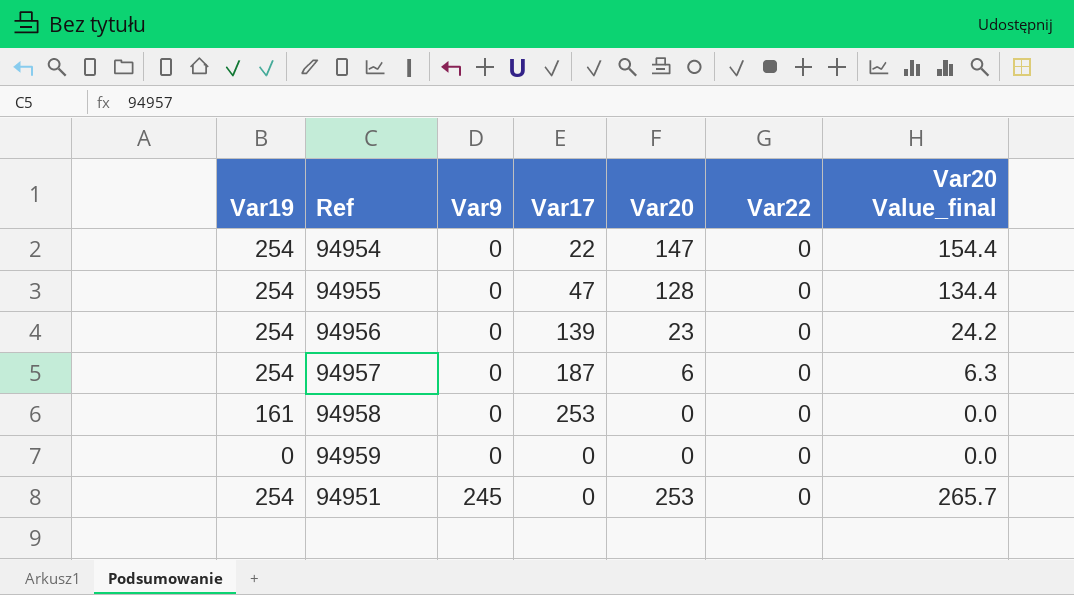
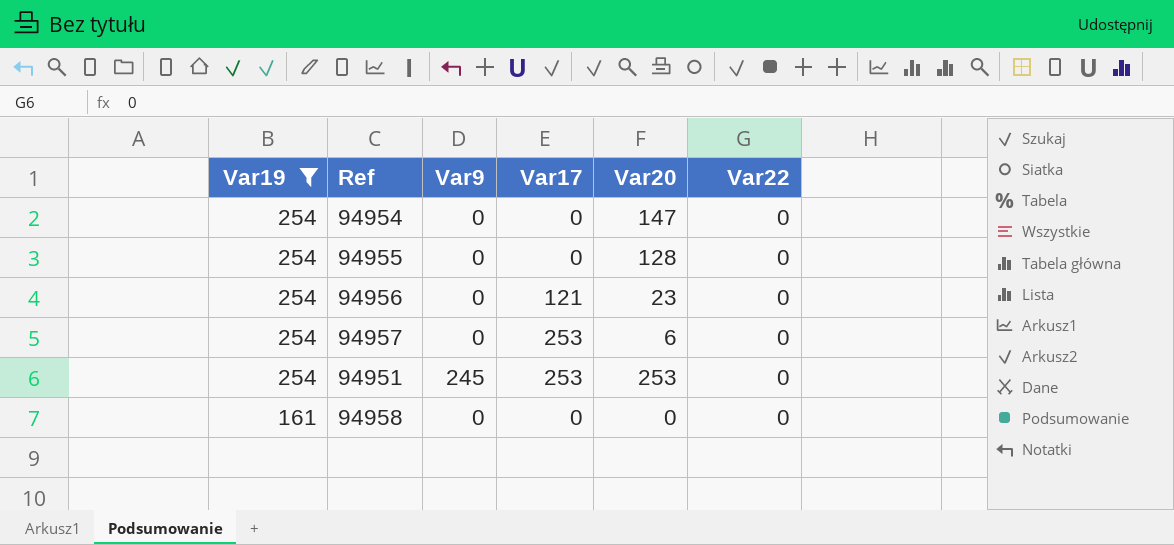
filter: none -> Var19 != 0
row order: Var9 ascending -> Var19 descending
column Var20 Value_final | formula: [Var20] * 1.05 -> none
94954 | Var17: 22 -> 0
94955 | Var17: 47 -> 0
94956 | Var17: 139 -> 121
94957 | Var17: 187 -> 253
94951 | Var17: 0 -> 253
94958 | Var17: 253 -> 0

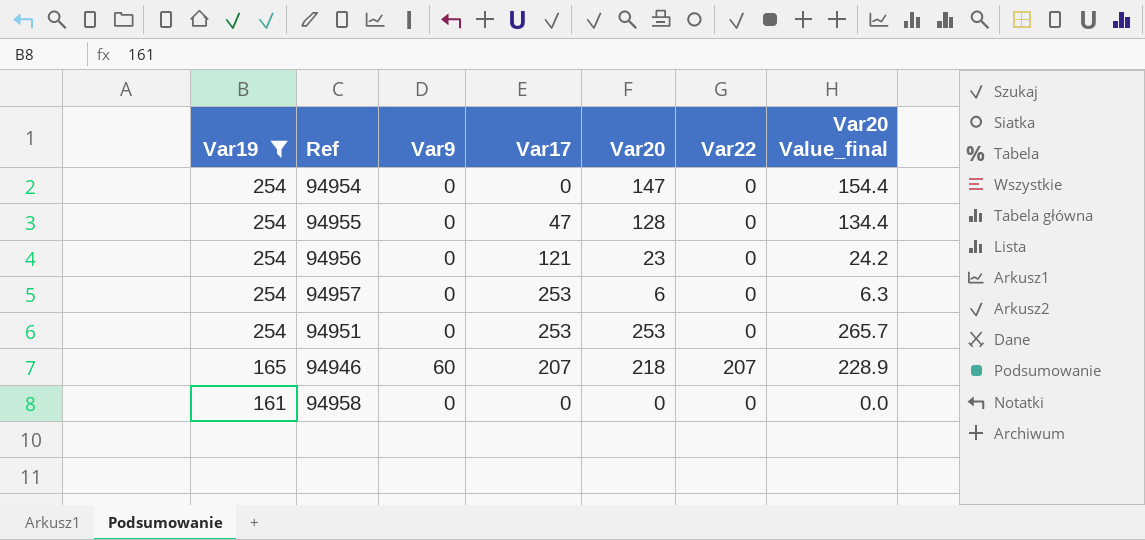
column Var20 Value_final | formula: none -> [Var20] * 1.05
94955 | Var17: 0 -> 47
94951 | Var9: 245 -> 0
row 94946: none -> 165 | 60 | 207 | 218 | 207 | 228.9

